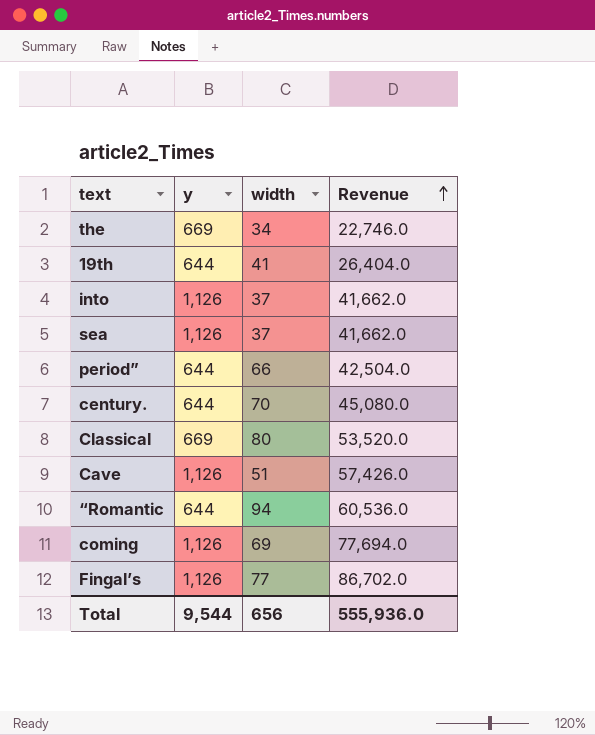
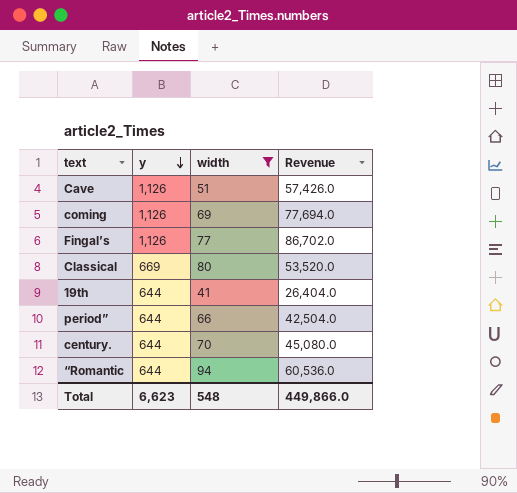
filter: none -> width >= 41
row order: Revenue ascending -> y descending
Total | y: 9,544 -> 6,623
Total | width: 656 -> 548
Total | Revenue: 555,936.0 -> 449,866.0

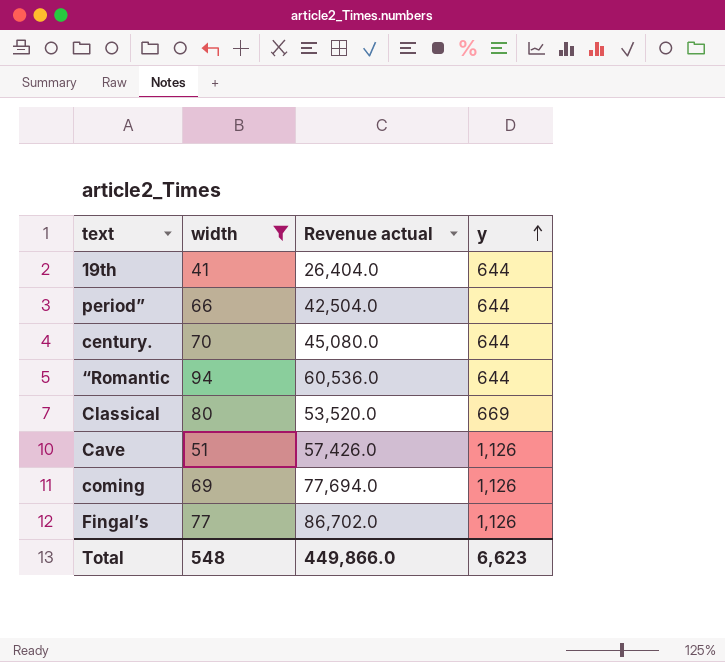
row order: y descending -> y ascending
column name: Revenue -> Revenue actual
column y | position: 2 -> 4

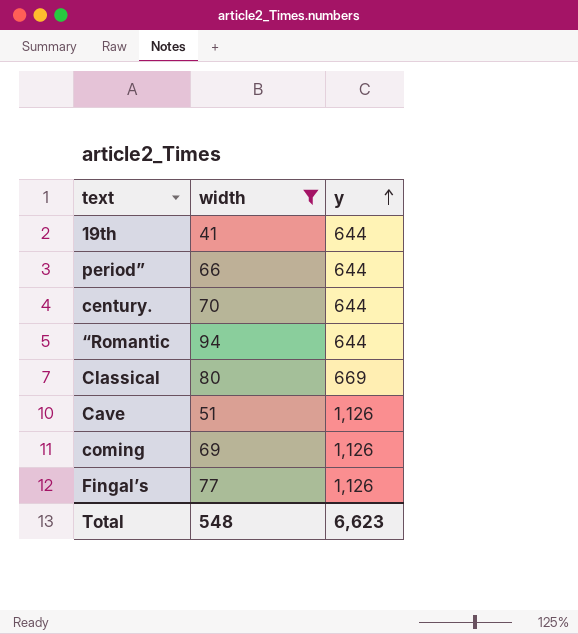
column Revenue actual | formula: [width] * [y] -> none

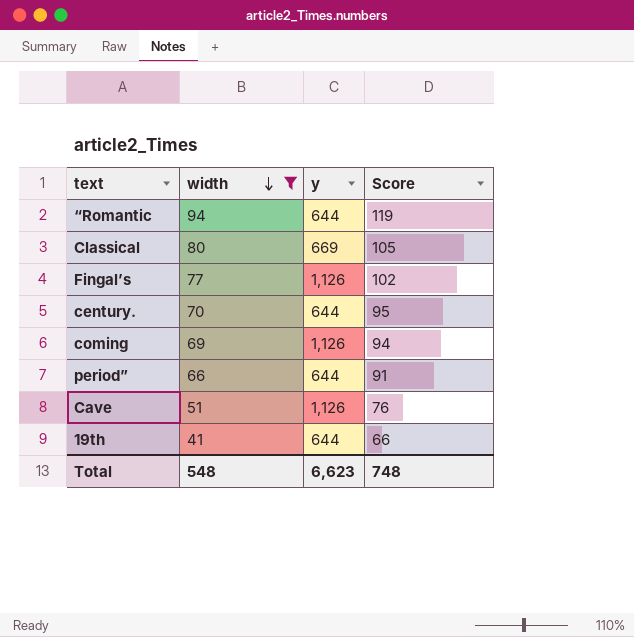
row order: y ascending -> width descending
column Score | formula: none -> [width] + 25

